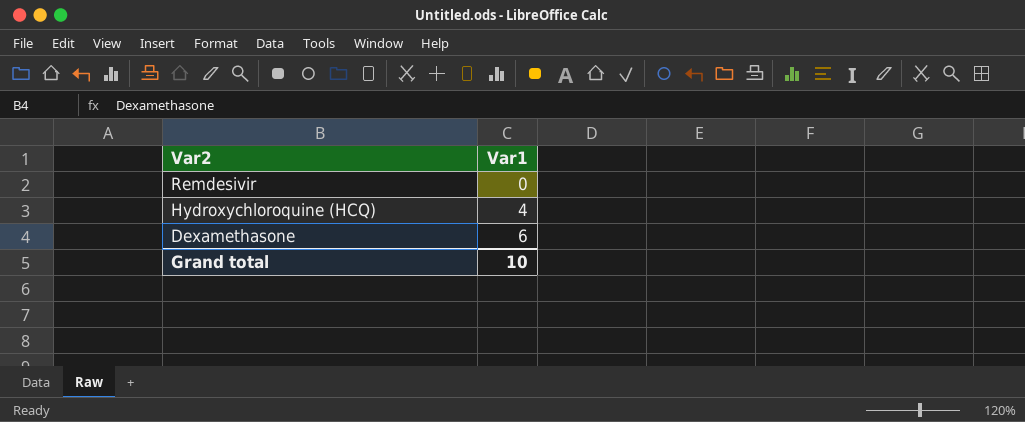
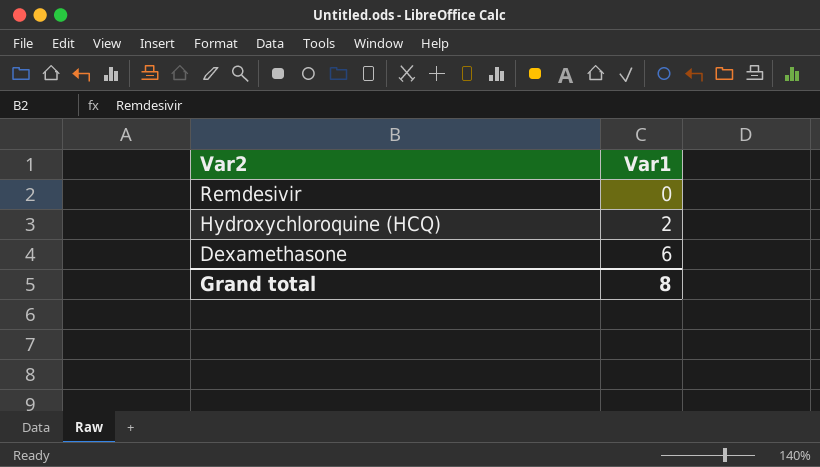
Hydroxychloroquine (HCQ) | Var1: 4 -> 2
Grand total | Var1: 10 -> 8

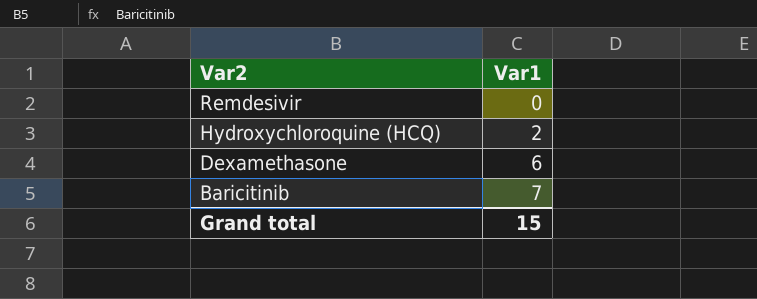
row Baricitinib: none -> 7
Grand total | Var1: 8 -> 15

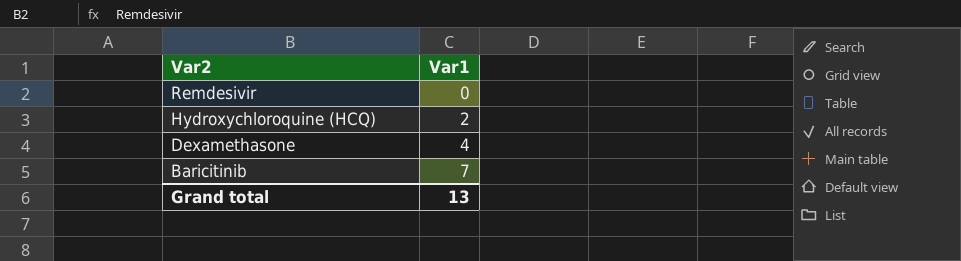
Dexamethasone | Var1: 6 -> 4
Grand total | Var1: 15 -> 13

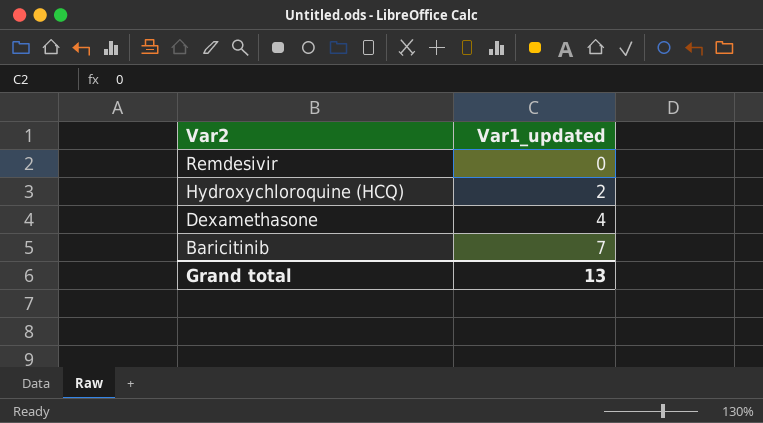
column name: Var1 -> Var1_updated

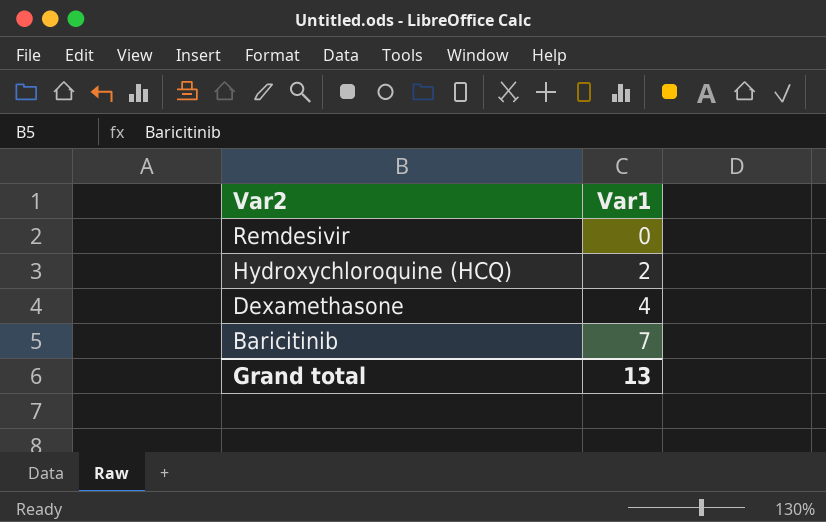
column name: Var1_updated -> Var1

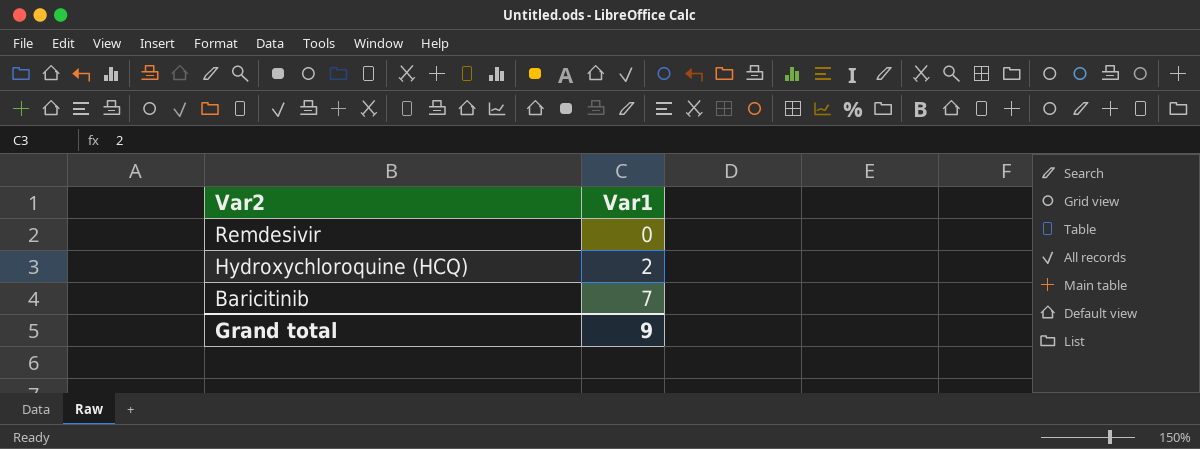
row Dexamethasone: 4 -> none
Grand total | Var1: 13 -> 9

